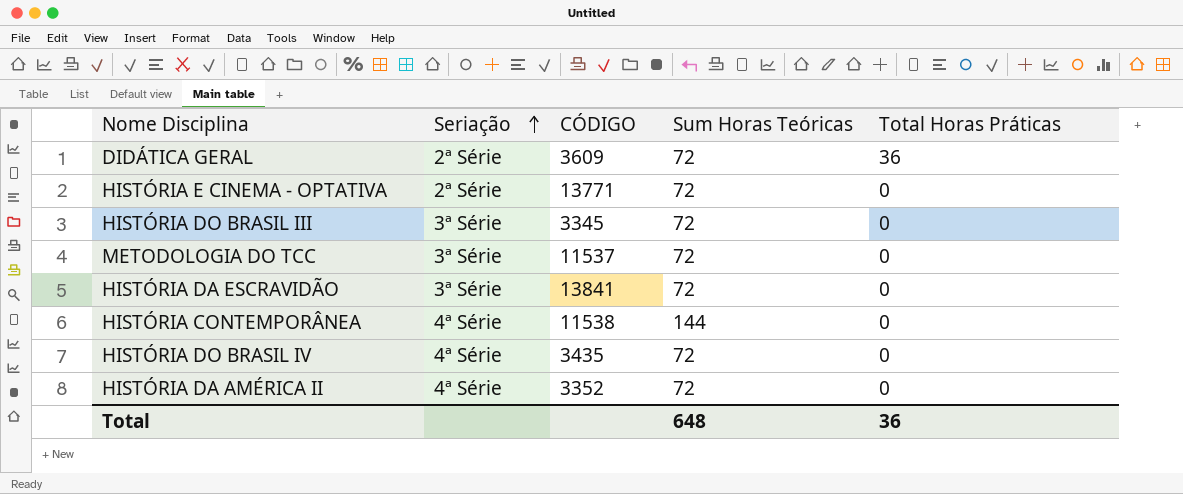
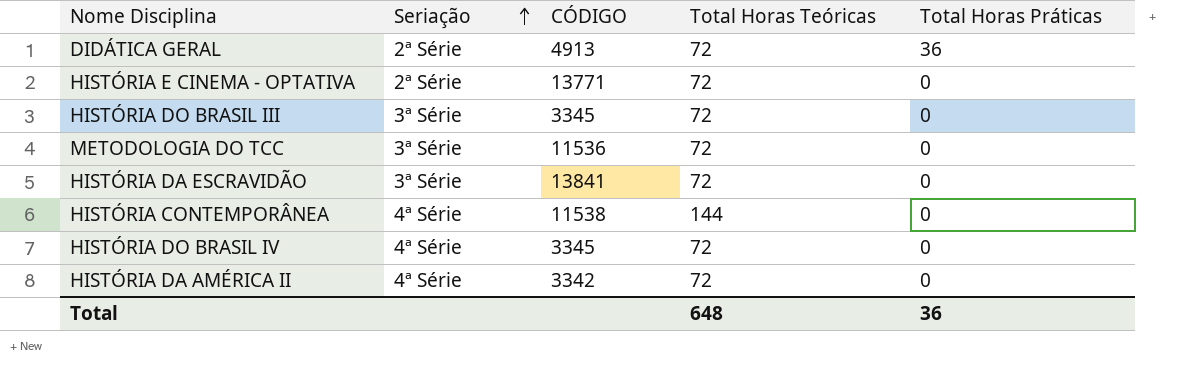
column name: Sum Horas Teóricas -> Total Horas Teóricas
DIDÁTICA GERAL | CÓDIGO: 3609 -> 4913
METODOLOGIA DO TCC | CÓDIGO: 11537 -> 11536
HISTÓRIA DO BRASIL IV | CÓDIGO: 3435 -> 3345
HISTÓRIA DA AMÉRICA II | CÓDIGO: 3352 -> 3342

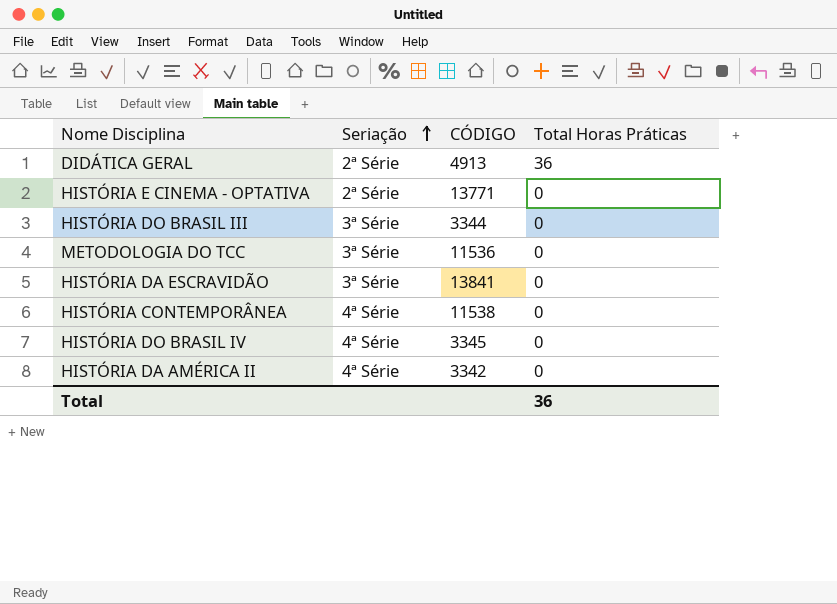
column Total Horas Teóricas | position: 4 -> none
HISTÓRIA DO BRASIL III | CÓDIGO: 3345 -> 3344

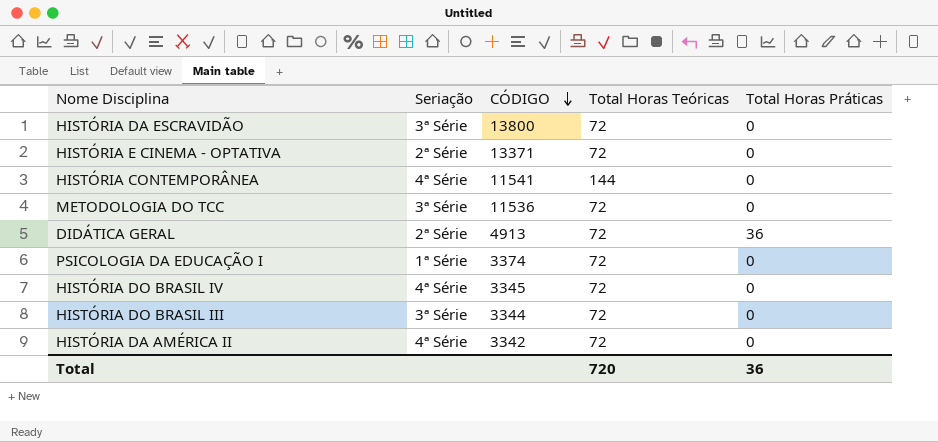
row order: Seriação ascending -> CÓDIGO descending
column Total Horas Teóricas | position: none -> 4
HISTÓRIA DA ESCRAVIDÃO | CÓDIGO: 13841 -> 13800
HISTÓRIA E CINEMA - OPTATIVA | CÓDIGO: 13771 -> 13371
HISTÓRIA CONTEMPORÂNEA | CÓDIGO: 11538 -> 11541
row PSICOLOGIA DA EDUCAÇÃO I: none -> 1ª Série | 3374 | 72 | 0

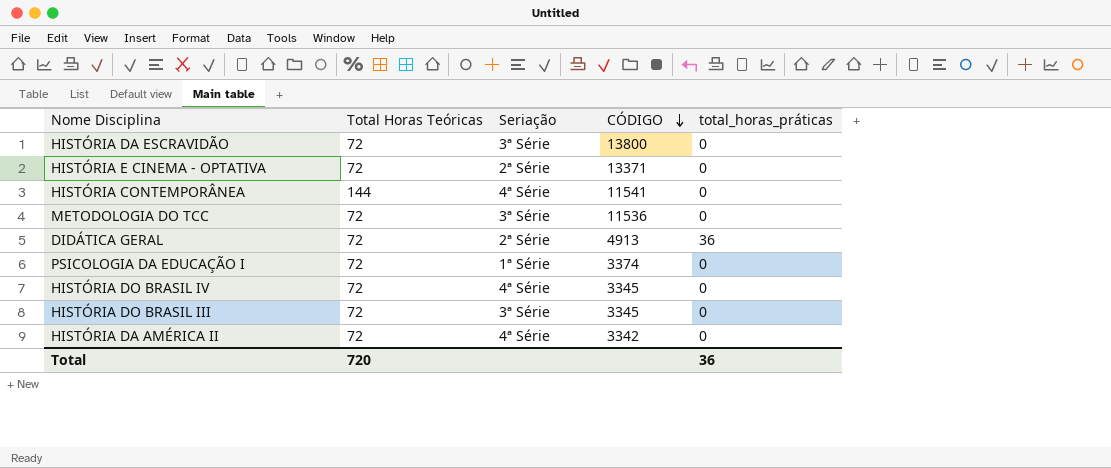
column Total Horas Teóricas | position: 4 -> 2
column name: Total Horas Práticas -> total_horas_práticas
HISTÓRIA DO BRASIL III | CÓDIGO: 3344 -> 3345

